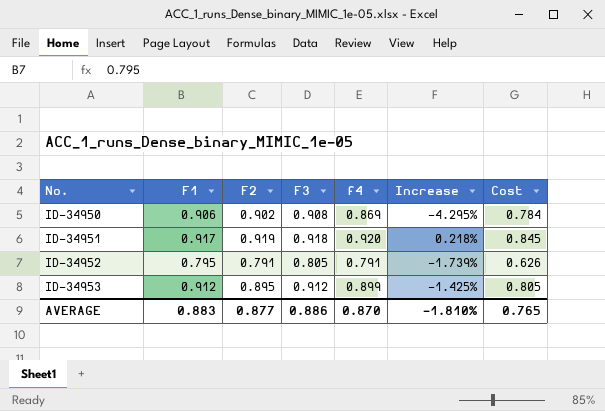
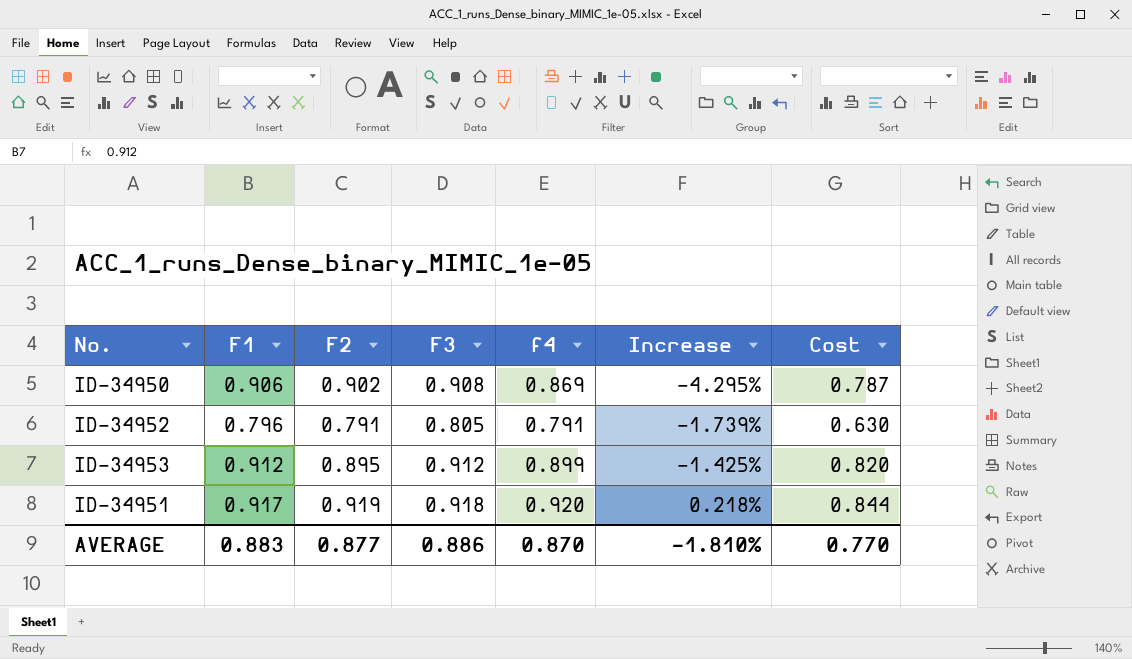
row order: No. ascending -> Increase ascending
column Cost | formula: [F2] * [f4] -> [F1] * [f4]
ID-34952 | F1: 0.795 -> 0.796
AVERAGE | Cost: 0.765 -> 0.770

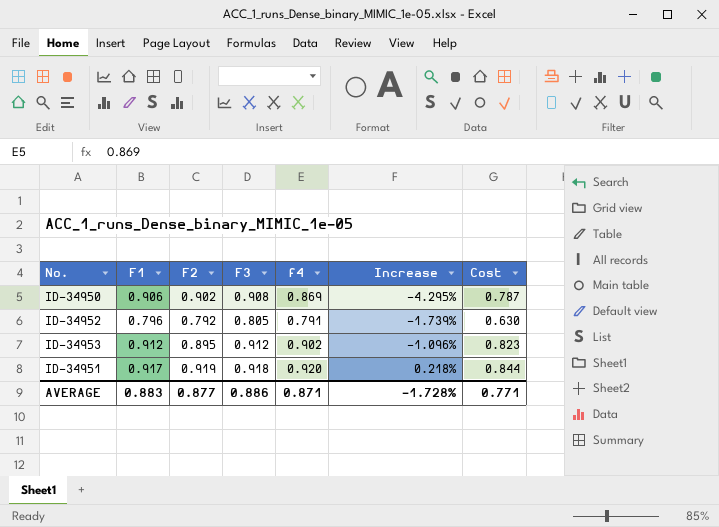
ID-34952 | F2: 0.791 -> 0.792
ID-34953 | f4: 0.899 -> 0.902
ID-34953 | Increase: -1.425% -> -1.096%
ID-34953 | Cost: 0.820 -> 0.823
AVERAGE | f4: 0.870 -> 0.871
AVERAGE | Increase: -1.810% -> -1.728%
AVERAGE | Cost: 0.770 -> 0.771

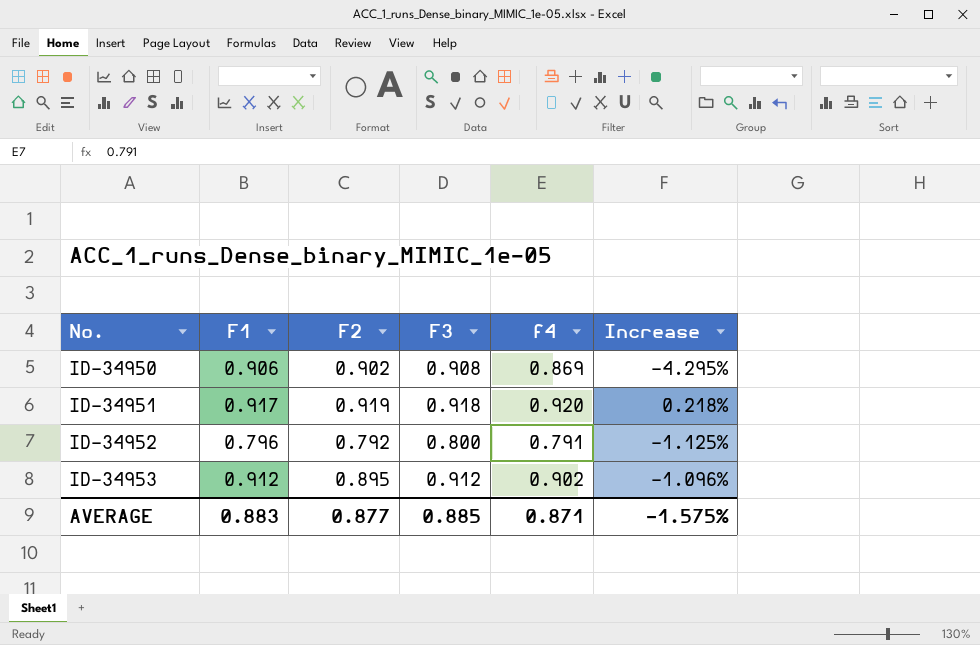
row order: Increase ascending -> No. ascending
column Cost | formula: [F1] * [f4] -> none
ID-34952 | F3: 0.805 -> 0.800
ID-34952 | Increase: -1.739% -> -1.125%
AVERAGE | F3: 0.886 -> 0.885
AVERAGE | Increase: -1.728% -> -1.575%

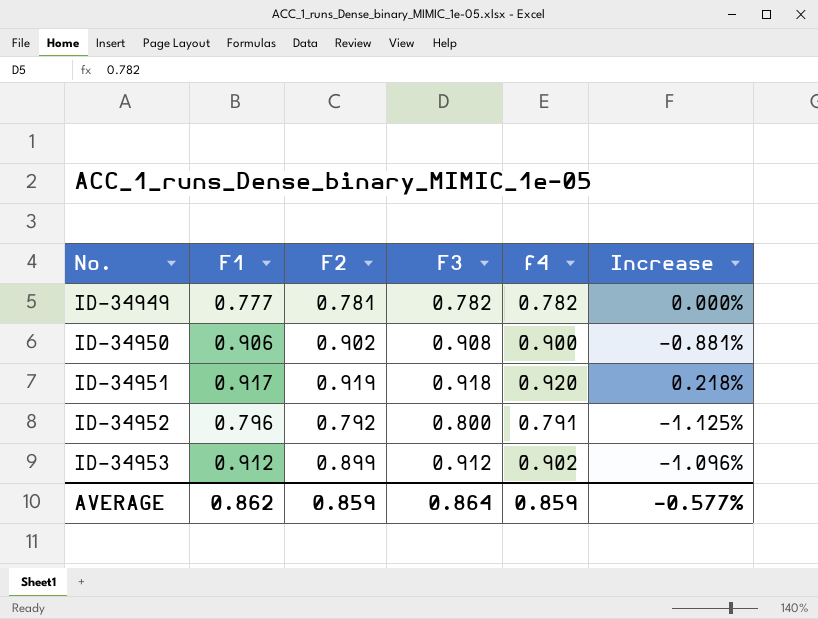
row ID-34949: none -> 0.777 | 0.781 | 0.782 | 0.782 | 0.000%
ID-34950 | f4: 0.869 -> 0.900
ID-34950 | Increase: -4.295% -> -0.881%
ID-34953 | F2: 0.895 -> 0.899
AVERAGE | F1: 0.883 -> 0.862
AVERAGE | F2: 0.877 -> 0.859
AVERAGE | F3: 0.885 -> 0.864
AVERAGE | f4: 0.871 -> 0.859
AVERAGE | Increase: -1.575% -> -0.577%

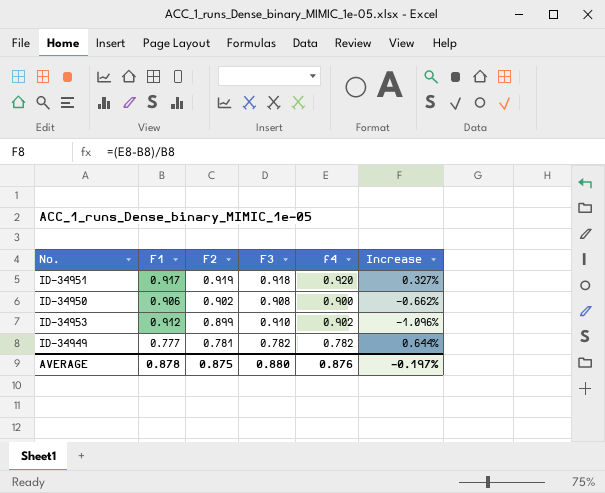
row order: No. ascending -> F2 descending
column Increase | formula: ([f4] - [F3]) / [F3] -> ([f4] - [F1]) / [F1]
row ID-34952: 0.796 | 0.792 | 0.800 | 0.791 | -1.125% -> none
ID-34953 | F3: 0.912 -> 0.910
AVERAGE | F1: 0.862 -> 0.878
AVERAGE | F2: 0.859 -> 0.875
AVERAGE | F3: 0.864 -> 0.880
AVERAGE | f4: 0.859 -> 0.876
AVERAGE | Increase: -0.577% -> -0.197%

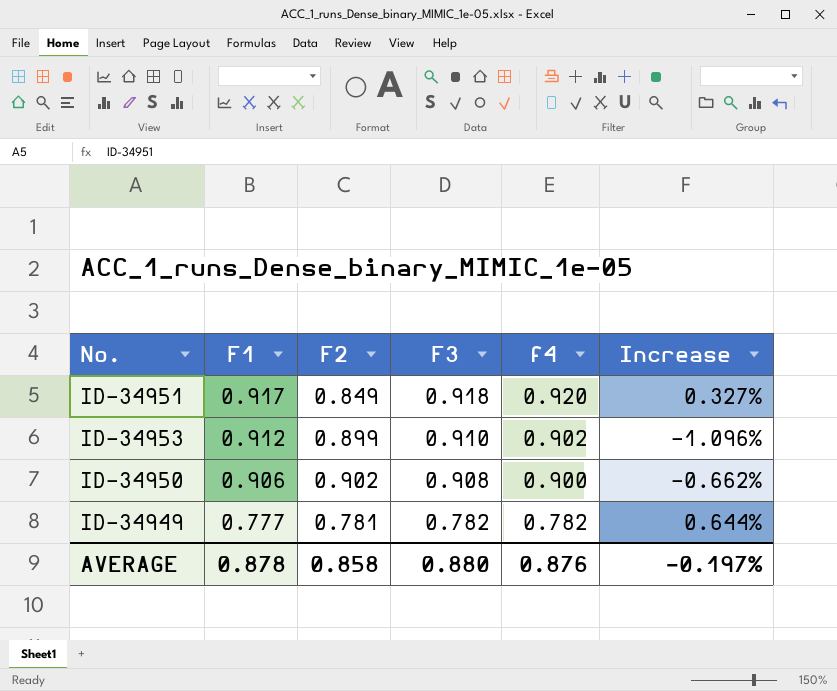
row order: F2 descending -> F1 descending
ID-34951 | F2: 0.919 -> 0.849
AVERAGE | F2: 0.875 -> 0.858

